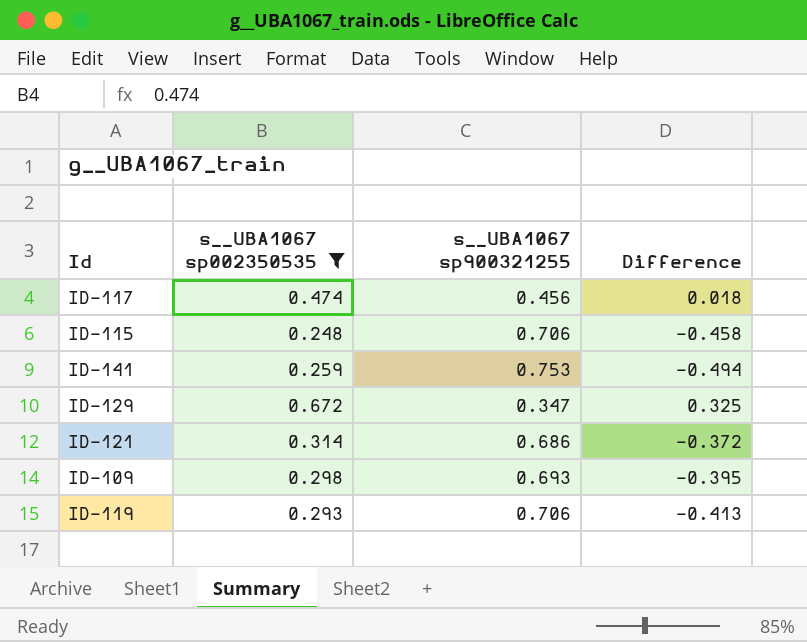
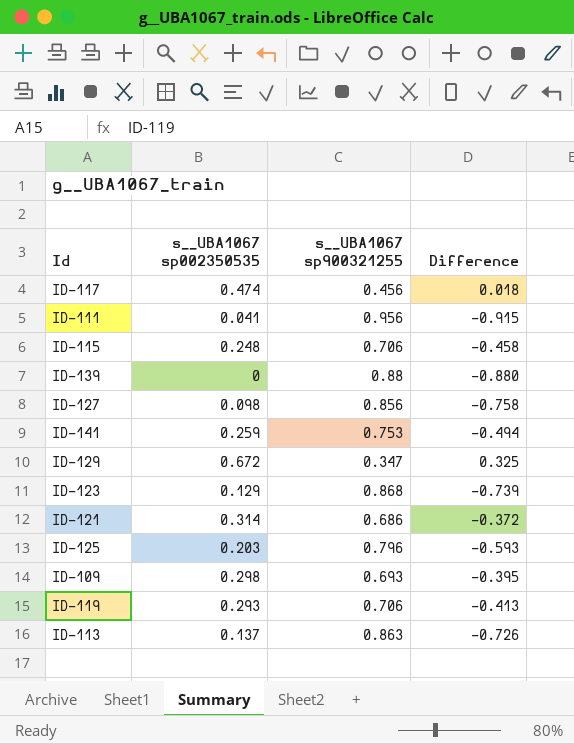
filter: s__UBA1067 sp002350535 >= 0.248 -> none

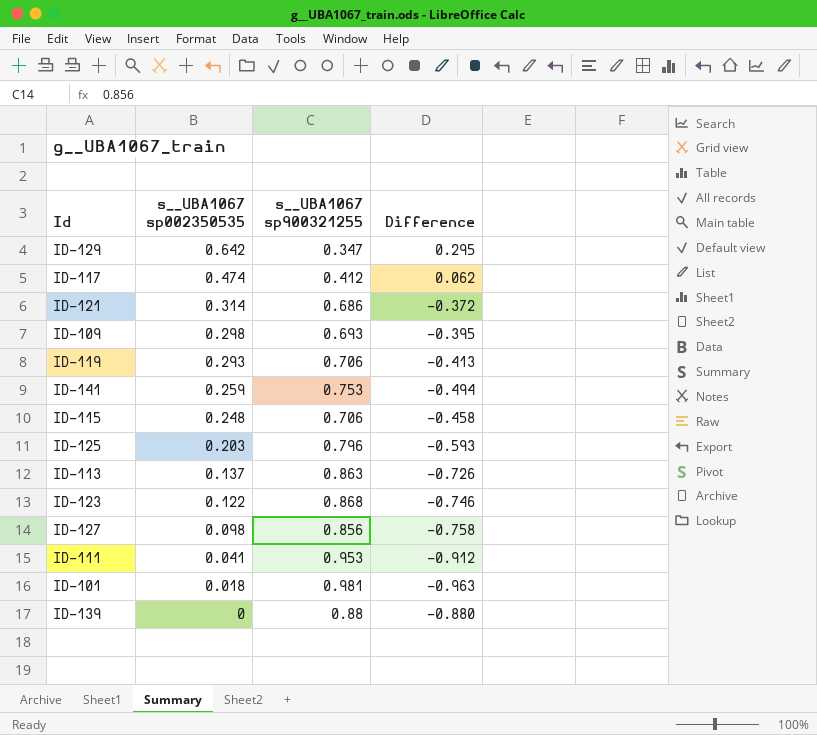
row order: none -> s__UBA1067 sp002350535 descending
ID-129 | s__UBA1067 sp002350535: 0.672 -> 0.642
ID-129 | Difference: 0.325 -> 0.295
ID-117 | s__UBA1067 sp900321255: 0.456 -> 0.412
ID-117 | Difference: 0.018 -> 0.062
ID-123 | s__UBA1067 sp002350535: 0.129 -> 0.122
ID-123 | Difference: -0.739 -> -0.746
ID-111 | s__UBA1067 sp900321255: 0.956 -> 0.953
ID-111 | Difference: -0.915 -> -0.912
row ID-101: none -> 0.018 | 0.981 | -0.963

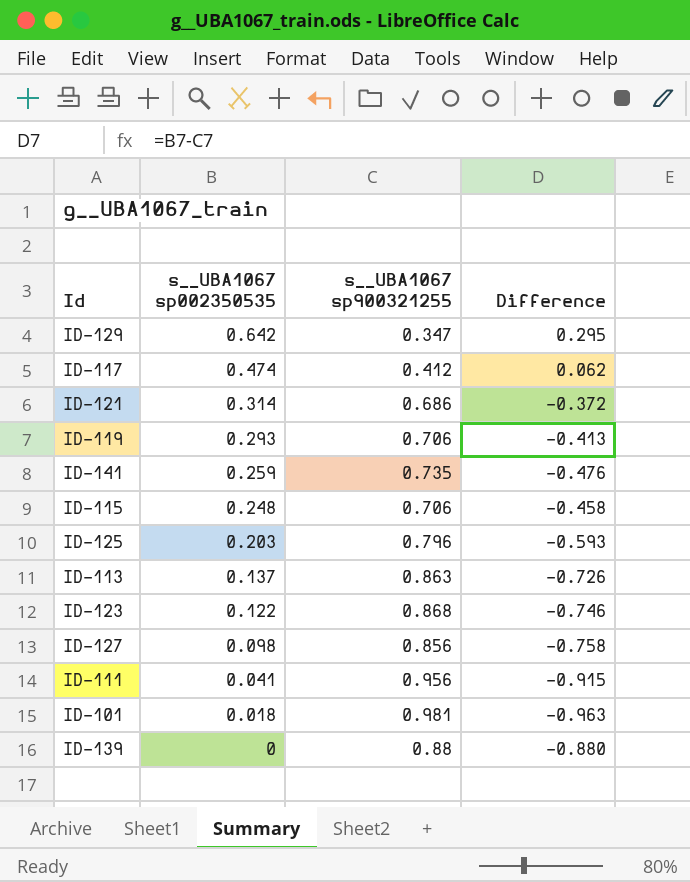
row ID-109: 0.298 | 0.693 | -0.395 -> none
ID-141 | s__UBA1067 sp900321255: 0.753 -> 0.735
ID-141 | Difference: -0.494 -> -0.476
ID-111 | s__UBA1067 sp900321255: 0.953 -> 0.956
ID-111 | Difference: -0.912 -> -0.915

